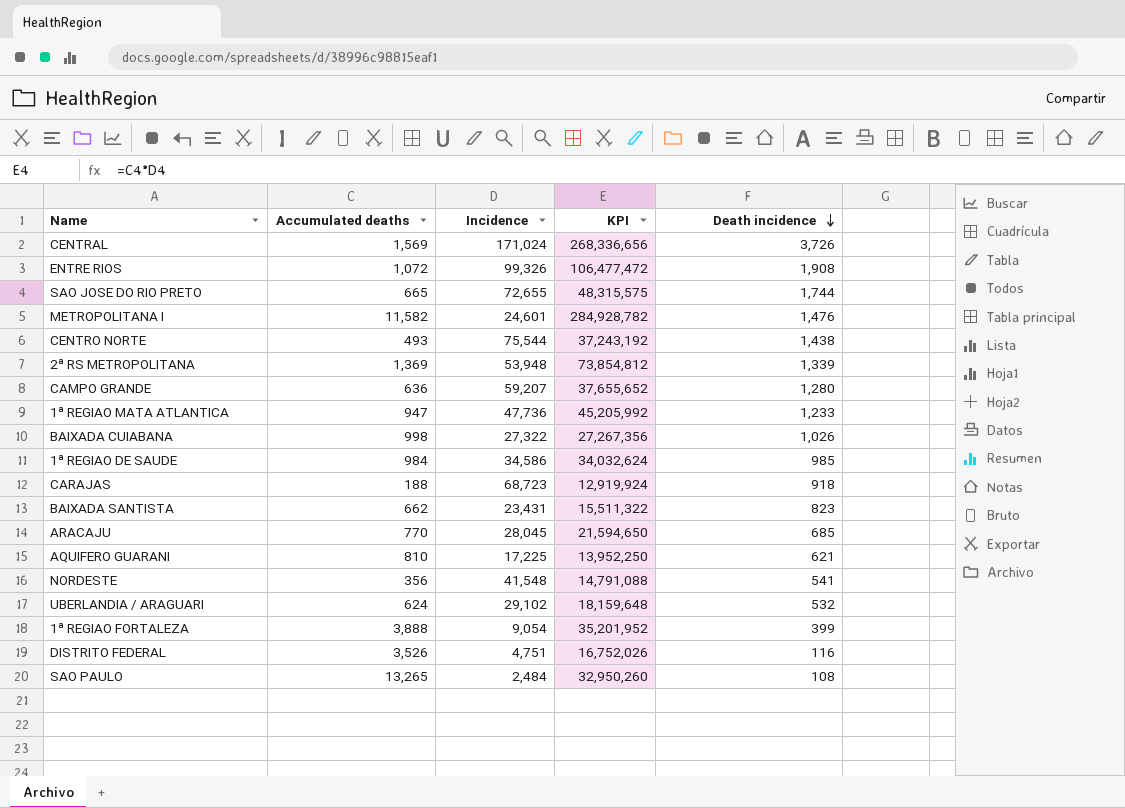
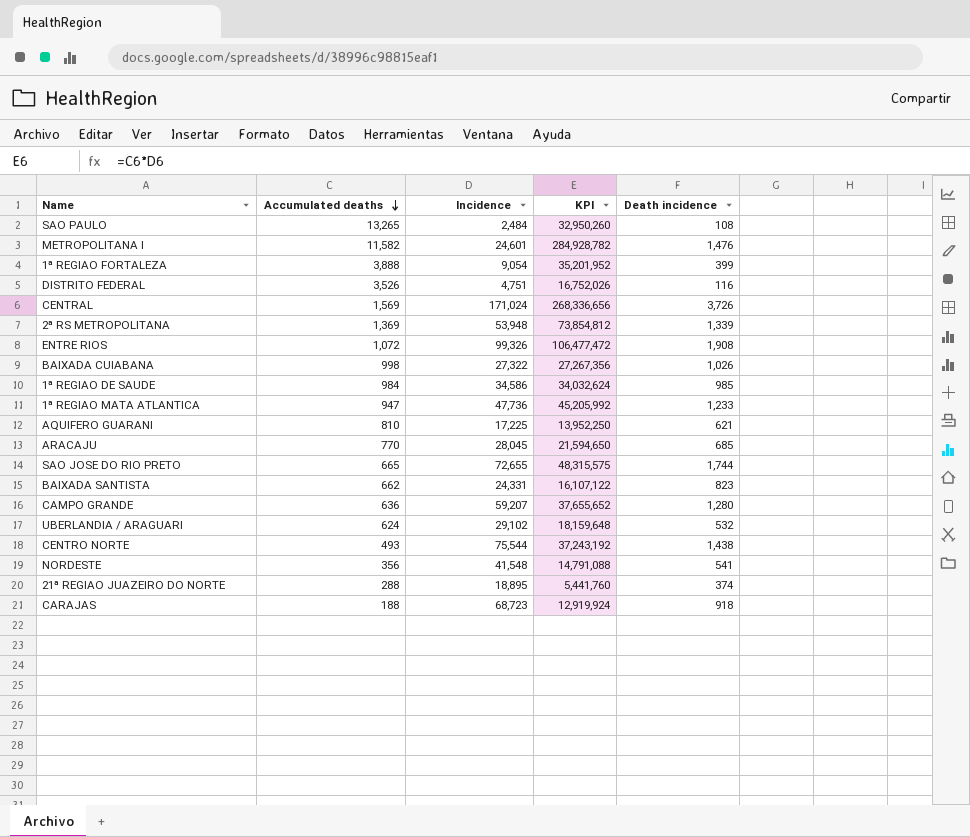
row order: Death incidence descending -> Accumulated deaths descending
BAIXADA SANTISTA | Incidence: 23,431 -> 24,331
BAIXADA SANTISTA | KPI: 15,511,322 -> 16,107,122
row 21ª REGIAO JUAZEIRO DO NORTE: none -> 288 | 18,895 | 5,441,760 | 374

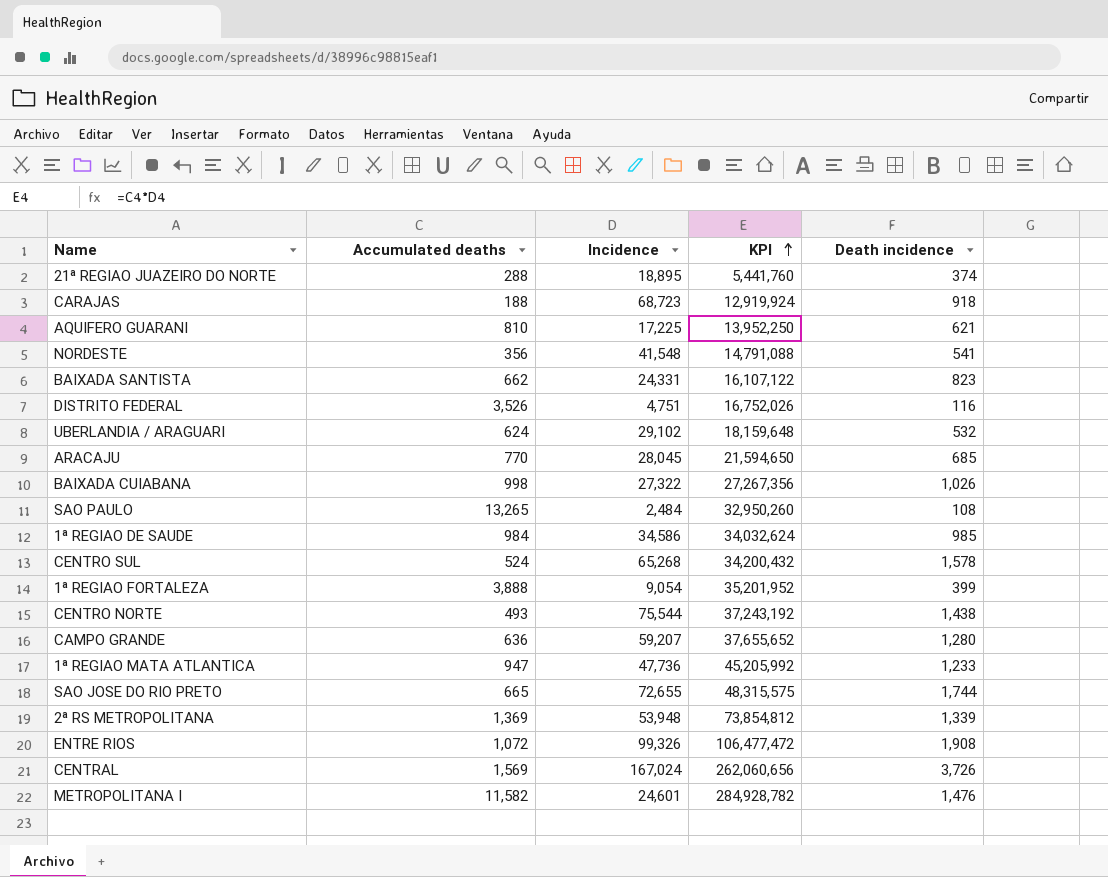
row order: Accumulated deaths descending -> KPI ascending
row CENTRO SUL: none -> 524 | 65,268 | 34,200,432 | 1,578
CENTRAL | Incidence: 171,024 -> 167,024
CENTRAL | KPI: 268,336,656 -> 262,060,656

